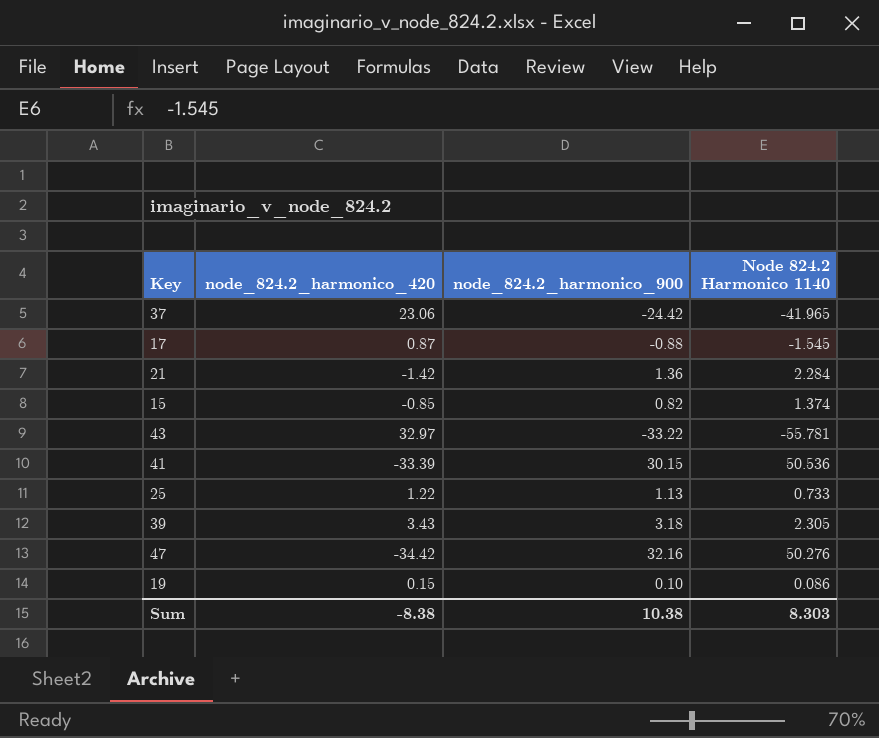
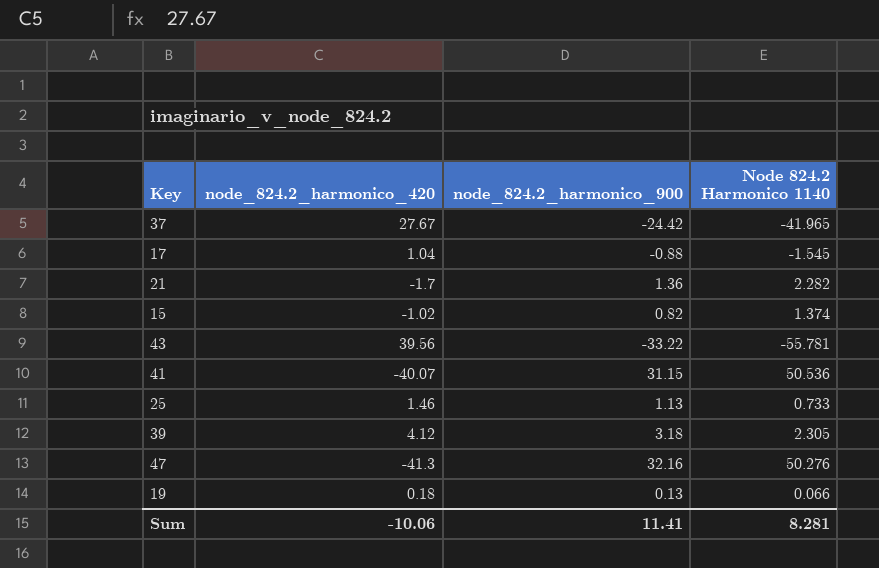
37 | node_824.2_harmonico_420: 23.06 -> 27.67
17 | node_824.2_harmonico_420: 0.87 -> 1.04
21 | node_824.2_harmonico_420: -1.42 -> -1.7
21 | Node 824.2 Harmonico 1140: 2.284 -> 2.282
15 | node_824.2_harmonico_420: -0.85 -> -1.02
43 | node_824.2_harmonico_420: 32.97 -> 39.56
41 | node_824.2_harmonico_420: -33.39 -> -40.07
41 | node_824.2_harmonico_900: 30.15 -> 31.15
25 | node_824.2_harmonico_420: 1.22 -> 1.46
39 | node_824.2_harmonico_420: 3.43 -> 4.12
47 | node_824.2_harmonico_420: -34.42 -> -41.3
19 | node_824.2_harmonico_420: 0.15 -> 0.18
19 | node_824.2_harmonico_900: 0.10 -> 0.13
19 | Node 824.2 Harmonico 1140: 0.086 -> 0.066
Sum | node_824.2_harmonico_420: -8.38 -> -10.06
Sum | node_824.2_harmonico_900: 10.38 -> 11.41
Sum | Node 824.2 Harmonico 1140: 8.303 -> 8.281

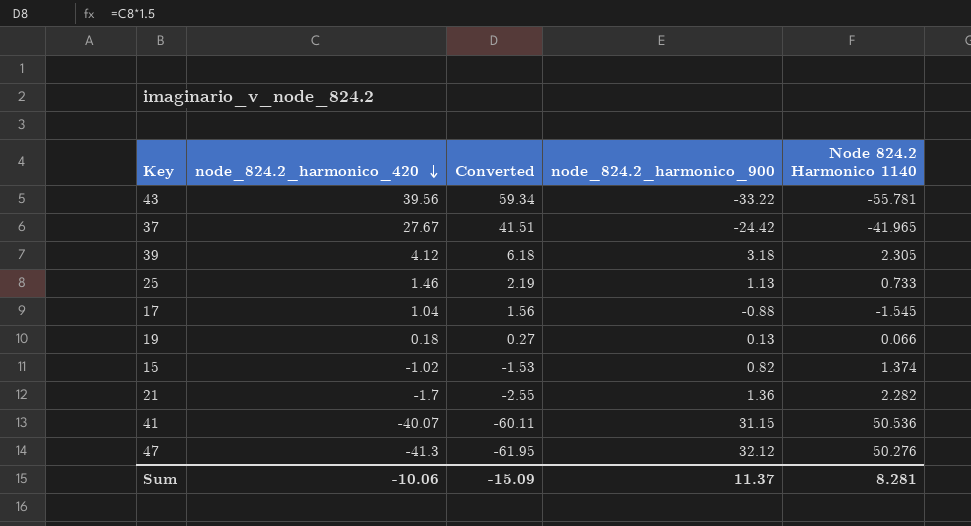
row order: none -> node_824.2_harmonico_420 descending
column Converted | formula: none -> [node_824.2_harmonico_420] * 1.5
47 | node_824.2_harmonico_900: 32.16 -> 32.12
Sum | node_824.2_harmonico_900: 11.41 -> 11.37

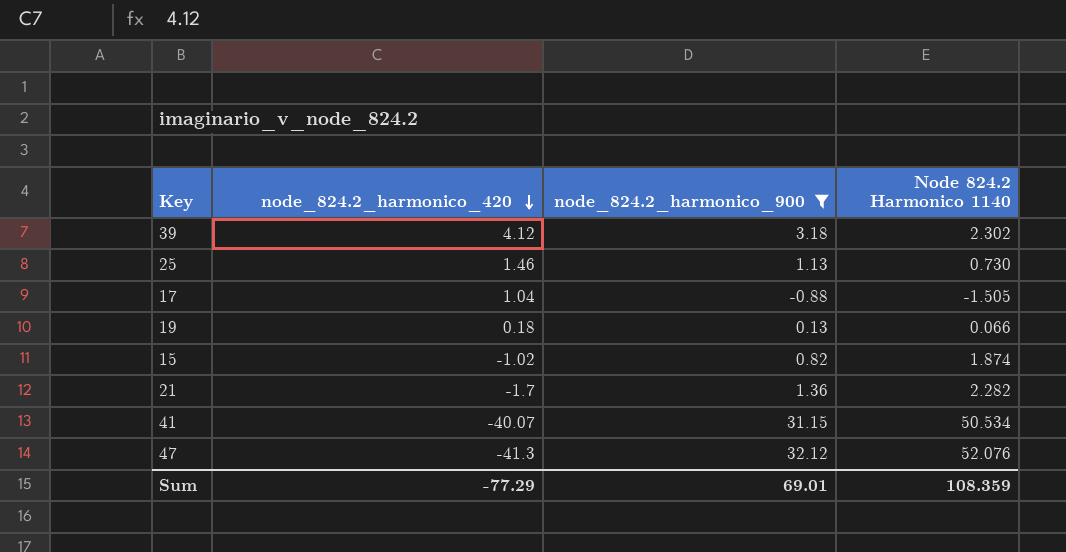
filter: none -> node_824.2_harmonico_900 >= -0.88
column Converted | formula: [node_824.2_harmonico_420] * 1.5 -> none
39 | Node 824.2 Harmonico 1140: 2.305 -> 2.302
25 | Node 824.2 Harmonico 1140: 0.733 -> 0.730
17 | Node 824.2 Harmonico 1140: -1.545 -> -1.505
15 | Node 824.2 Harmonico 1140: 1.374 -> 1.874
41 | Node 824.2 Harmonico 1140: 50.536 -> 50.534
47 | Node 824.2 Harmonico 1140: 50.276 -> 52.076
Sum | node_824.2_harmonico_420: -10.06 -> -77.29
Sum | node_824.2_harmonico_900: 11.37 -> 69.01
Sum | Node 824.2 Harmonico 1140: 8.281 -> 108.359

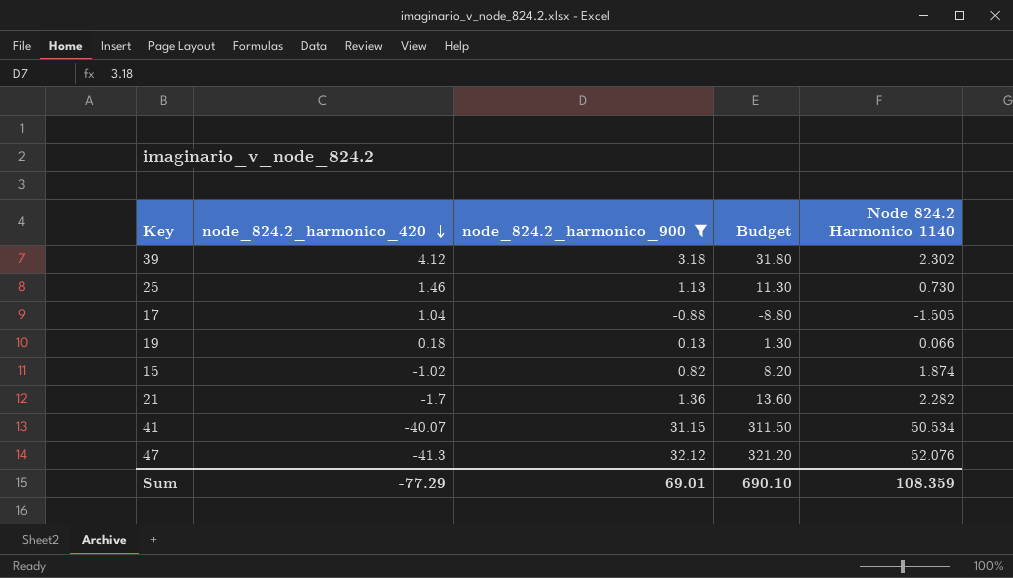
column Budget | formula: none -> [node_824.2_harmonico_900] * 10

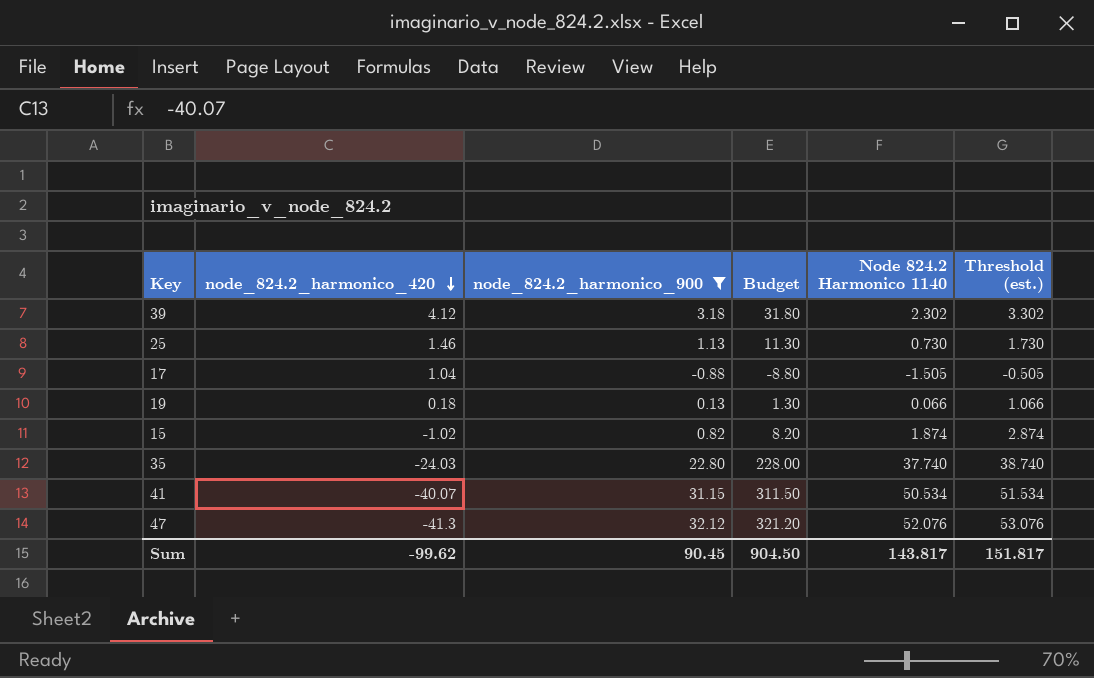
column Threshold (est.) | formula: none -> [Node 824.2 Harmonico 1140] + 1
row 21: -1.7 | 1.36 | 13.60 | 2.282 -> none
row 35: none -> -24.03 | 22.80 | 228.00 | 37.740 | 38.740
Sum | node_824.2_harmonico_420: -77.29 -> -99.62
Sum | node_824.2_harmonico_900: 69.01 -> 90.45
Sum | Budget: 690.10 -> 904.50
Sum | Node 824.2 Harmonico 1140: 108.359 -> 143.817

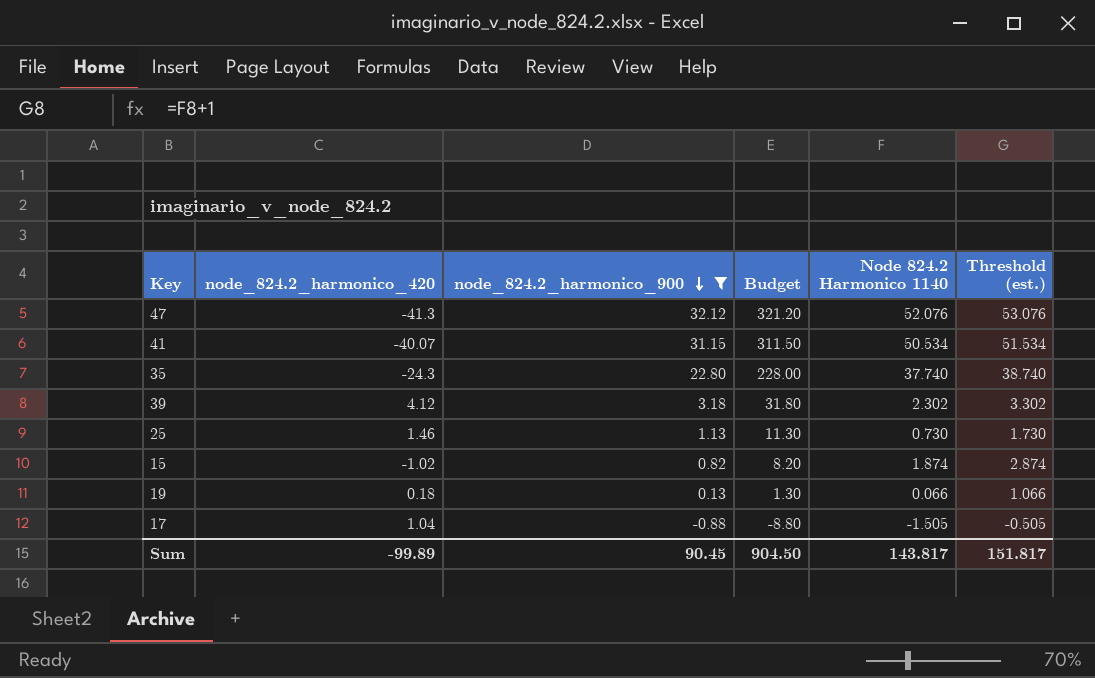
row order: node_824.2_harmonico_420 descending -> node_824.2_harmonico_900 descending
35 | node_824.2_harmonico_420: -24.03 -> -24.3
Sum | node_824.2_harmonico_420: -99.62 -> -99.89

